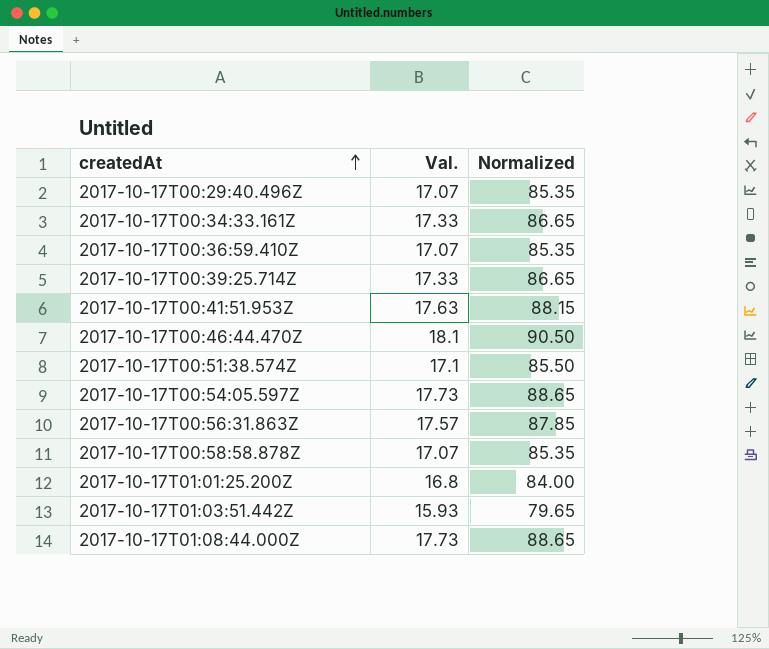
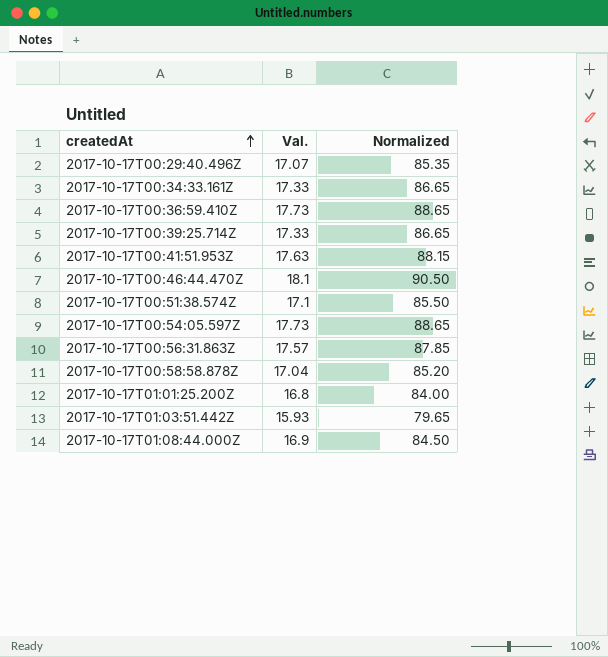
2017-10-17T00:36:59.410Z | Val.: 17.07 -> 17.73
2017-10-17T00:36:59.410Z | Normalized: 85.35 -> 88.65
2017-10-17T00:58:58.878Z | Val.: 17.07 -> 17.04
2017-10-17T00:58:58.878Z | Normalized: 85.35 -> 85.20
2017-10-17T01:08:44.000Z | Val.: 17.73 -> 16.9
2017-10-17T01:08:44.000Z | Normalized: 88.65 -> 84.50

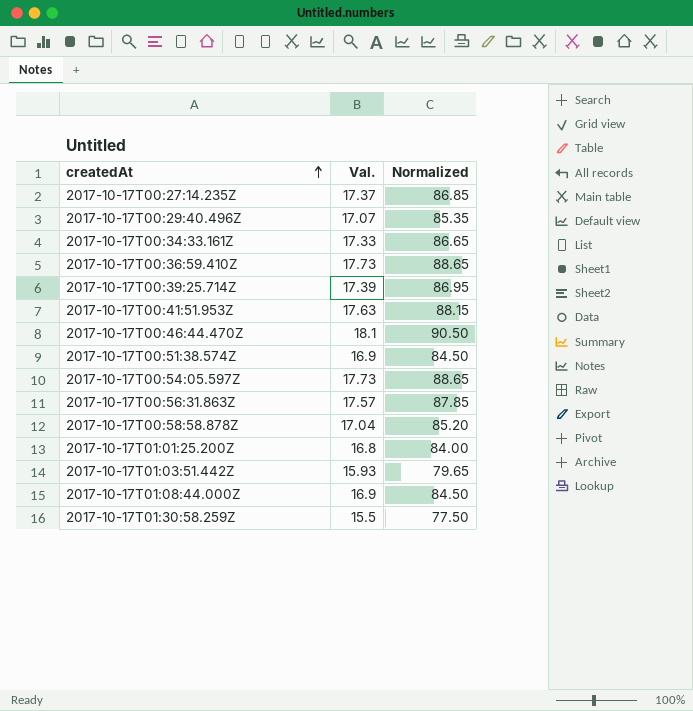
row 2017-10-17T00:27:14.235Z: none -> 17.37 | 86.85
2017-10-17T00:39:25.714Z | Val.: 17.33 -> 17.39
2017-10-17T00:39:25.714Z | Normalized: 86.65 -> 86.95
2017-10-17T00:51:38.574Z | Val.: 17.1 -> 16.9
2017-10-17T00:51:38.574Z | Normalized: 85.50 -> 84.50
row 2017-10-17T01:30:58.259Z: none -> 15.5 | 77.50

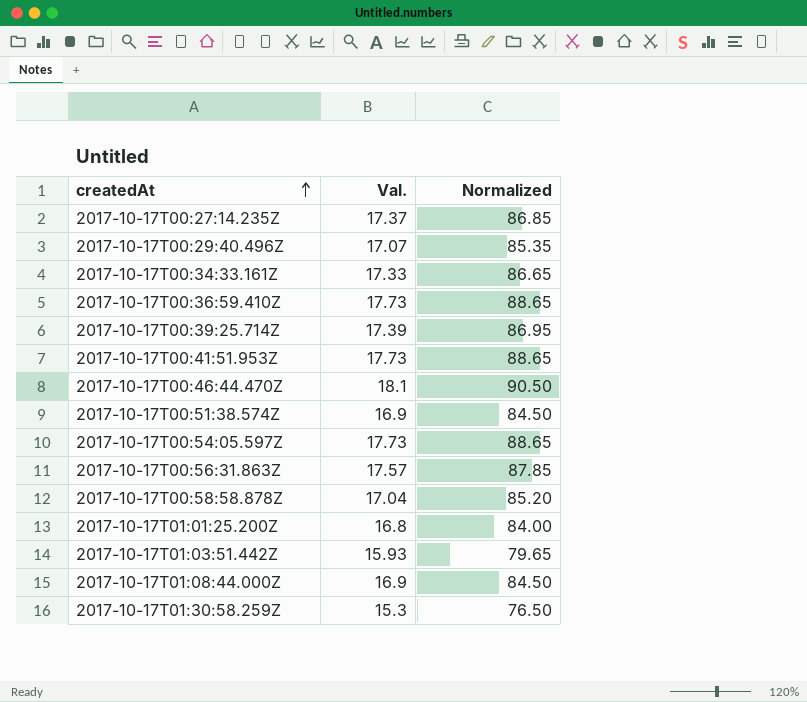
2017-10-17T00:41:51.953Z | Val.: 17.63 -> 17.73
2017-10-17T00:41:51.953Z | Normalized: 88.15 -> 88.65
2017-10-17T01:30:58.259Z | Val.: 15.5 -> 15.3
2017-10-17T01:30:58.259Z | Normalized: 77.50 -> 76.50

